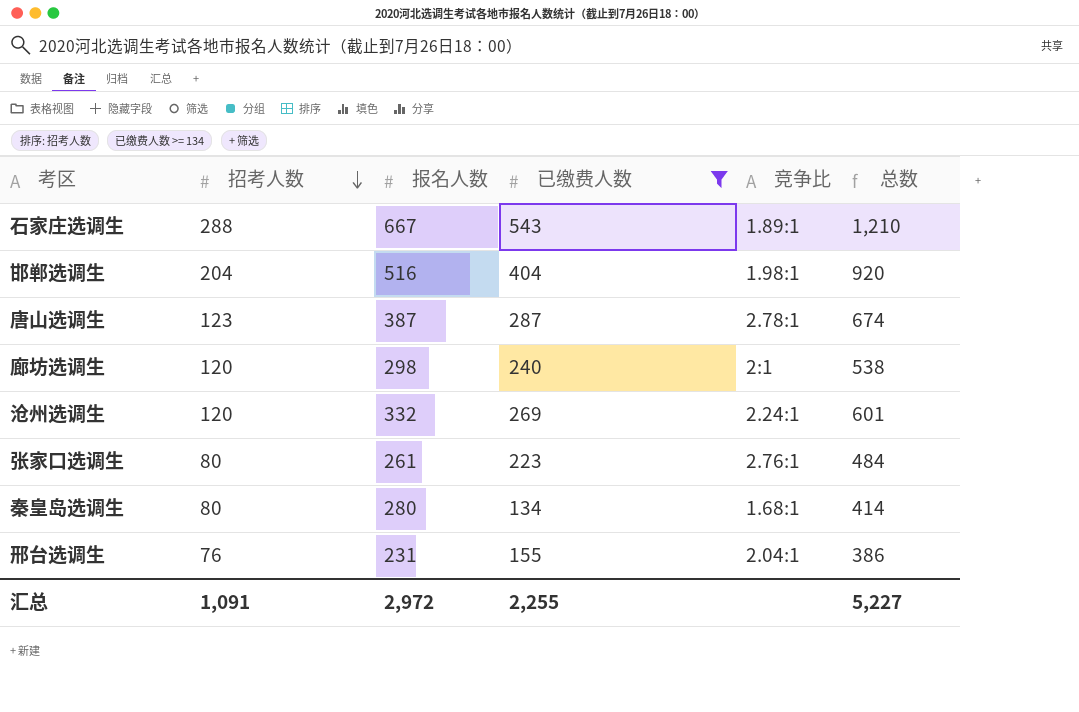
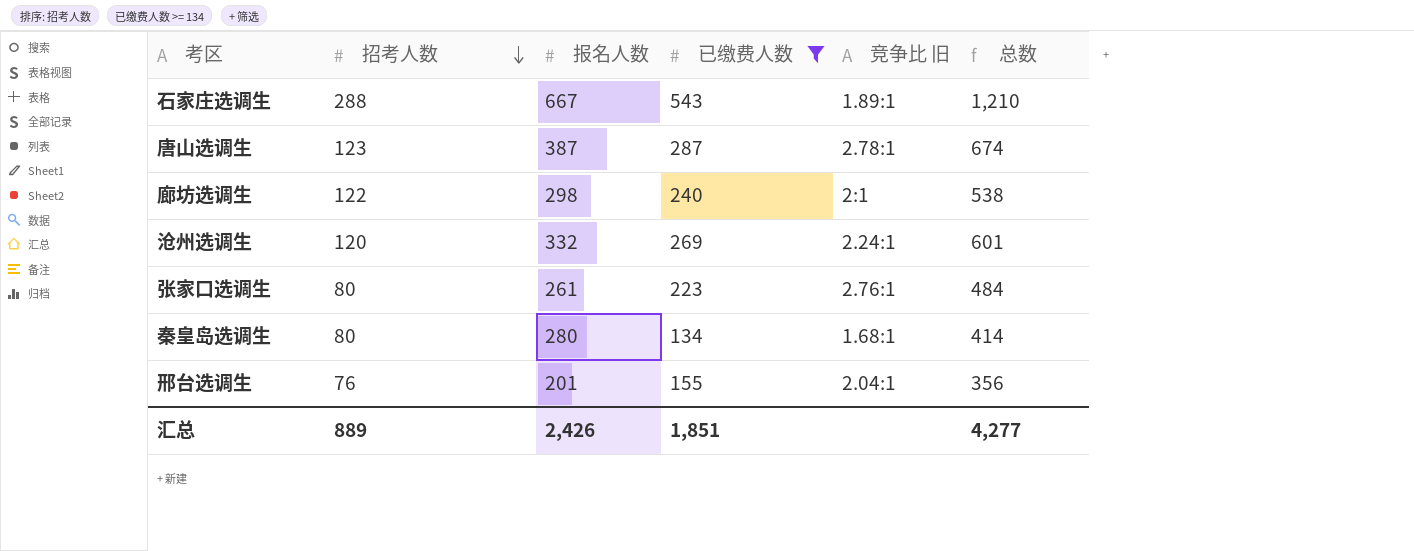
column name: 竞争比 -> 竞争比 旧
row 邯郸选调生: 204 | 516 | 404 | 1.98:1 | 920 -> none
廊坊选调生 | 招考人数: 120 -> 122
邢台选调生 | 报名人数: 231 -> 201
邢台选调生 | 总数: 386 -> 356
汇总 | 招考人数: 1,091 -> 889
汇总 | 报名人数: 2,972 -> 2,426
汇总 | 已缴费人数: 2,255 -> 1,851
汇总 | 总数: 5,227 -> 4,277

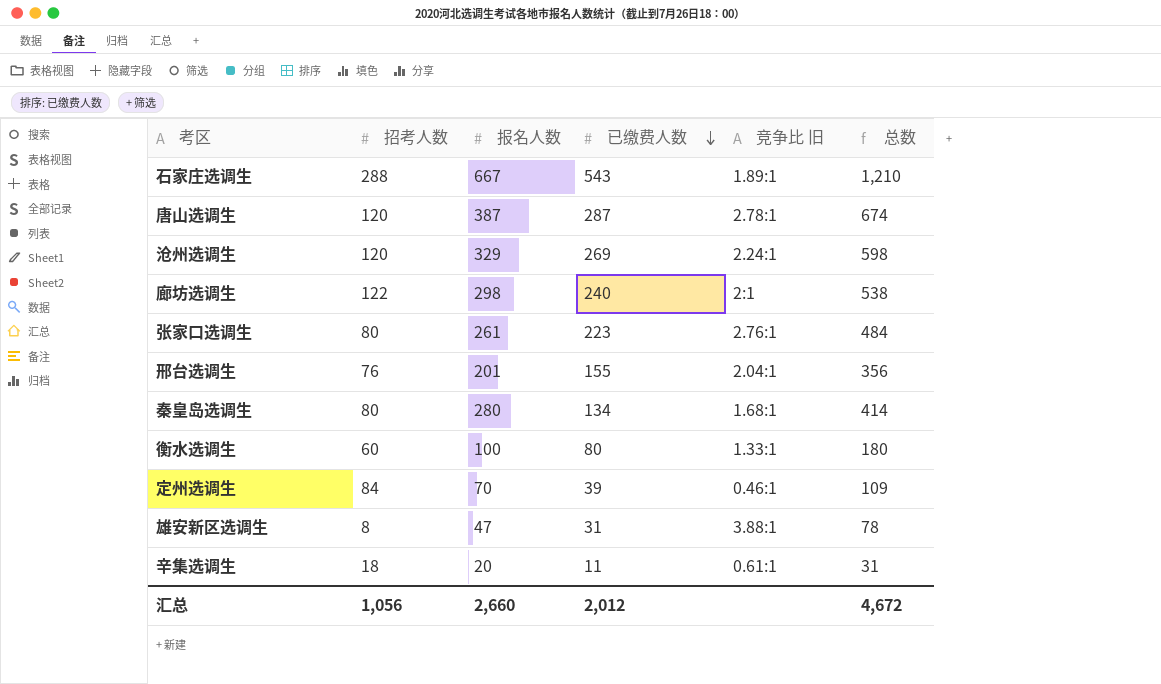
filter: 已缴费人数 >= 134 -> none
row order: 招考人数 descending -> 已缴费人数 descending
唐山选调生 | 招考人数: 123 -> 120
沧州选调生 | 报名人数: 332 -> 329
沧州选调生 | 总数: 601 -> 598
汇总 | 招考人数: 889 -> 1,056
汇总 | 报名人数: 2,426 -> 2,660
汇总 | 已缴费人数: 1,851 -> 2,012
汇总 | 总数: 4,277 -> 4,672

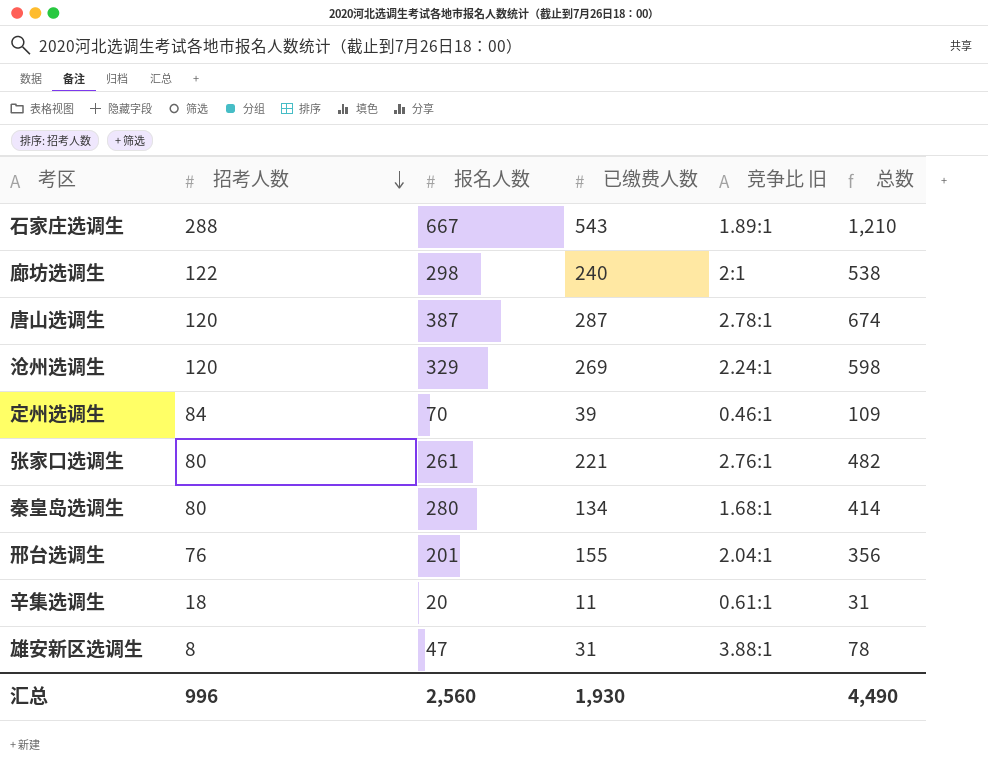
row order: 已缴费人数 descending -> 招考人数 descending
row 衡水选调生: 60 | 100 | 80 | 1.33:1 | 180 -> none
张家口选调生 | 已缴费人数: 223 -> 221
张家口选调生 | 总数: 484 -> 482
汇总 | 招考人数: 1,056 -> 996
汇总 | 报名人数: 2,660 -> 2,560
汇总 | 已缴费人数: 2,012 -> 1,930
汇总 | 总数: 4,672 -> 4,490

